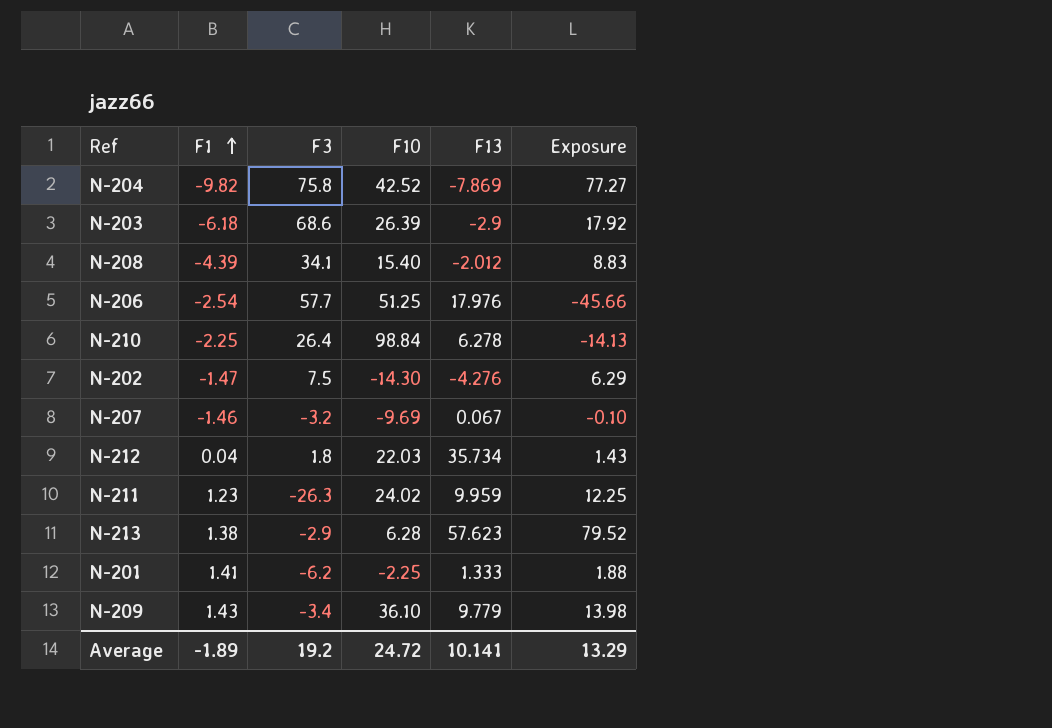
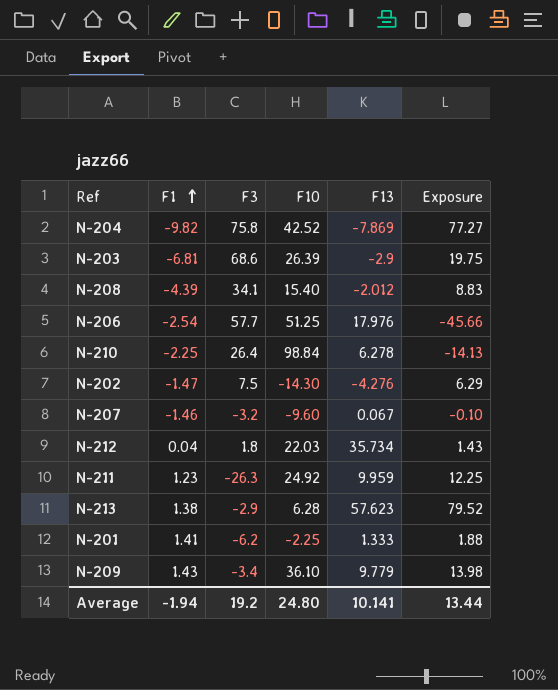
N-203 | F1: -6.18 -> -6.81
N-203 | Exposure: 17.92 -> 19.75
N-207 | F10: -9.69 -> -9.60
N-211 | F10: 24.02 -> 24.92
Average | F1: -1.89 -> -1.94
Average | F10: 24.72 -> 24.80
Average | Exposure: 13.29 -> 13.44

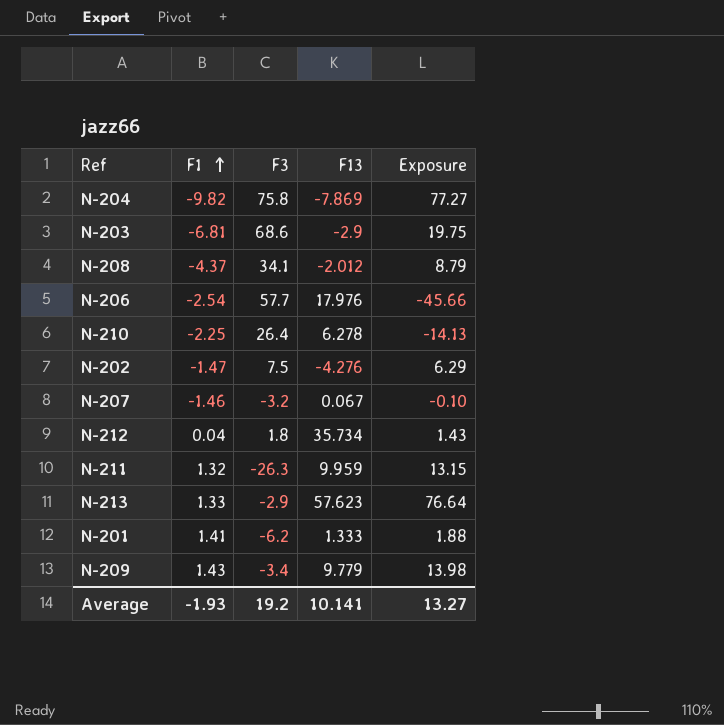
column F10 | position: 4 -> none
N-208 | F1: -4.39 -> -4.37
N-208 | Exposure: 8.83 -> 8.79
N-211 | F1: 1.23 -> 1.32
N-211 | Exposure: 12.25 -> 13.15
N-213 | F1: 1.38 -> 1.33
N-213 | Exposure: 79.52 -> 76.64
Average | F1: -1.94 -> -1.93
Average | Exposure: 13.44 -> 13.27

